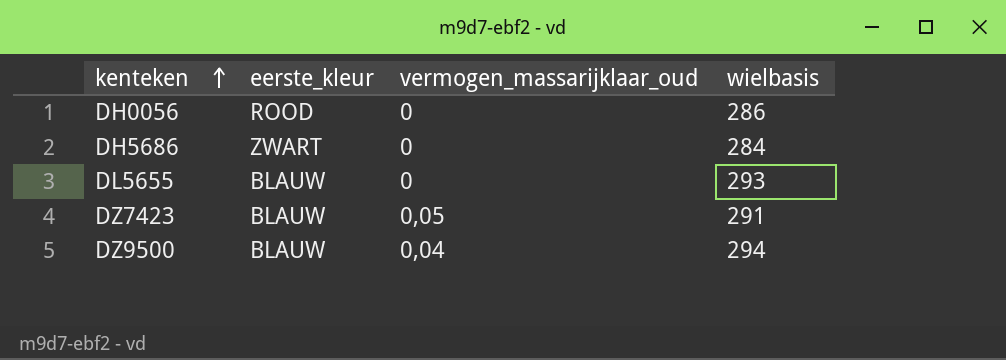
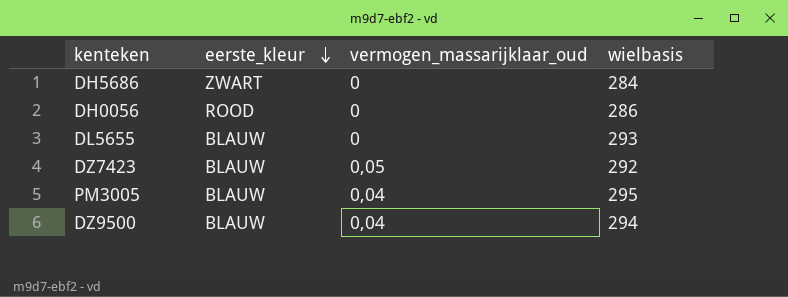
row order: kenteken ascending -> eerste_kleur descending
DZ7423 | wielbasis: 291 -> 292
row PM3005: none -> BLAUW | 0,04 | 295

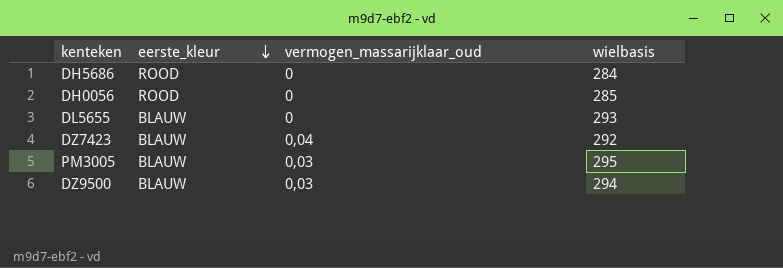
DH5686 | eerste_kleur: ZWART -> ROOD
DH0056 | wielbasis: 286 -> 285
DZ7423 | vermogen_massarijklaar_oud: 0,05 -> 0,04
PM3005 | vermogen_massarijklaar_oud: 0,04 -> 0,03
DZ9500 | vermogen_massarijklaar_oud: 0,04 -> 0,03

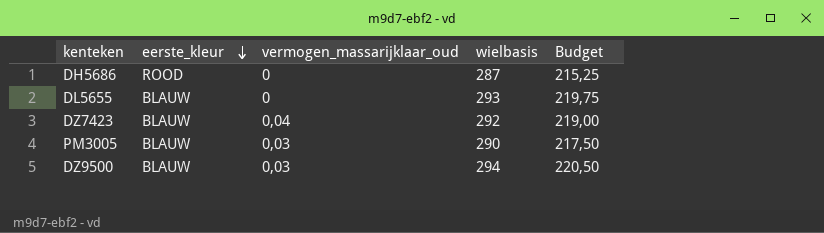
column Budget | formula: none -> [wielbasis] * 0,75
row DH0056: ROOD | 0 | 285 -> none
DH5686 | wielbasis: 284 -> 287
PM3005 | wielbasis: 295 -> 290

